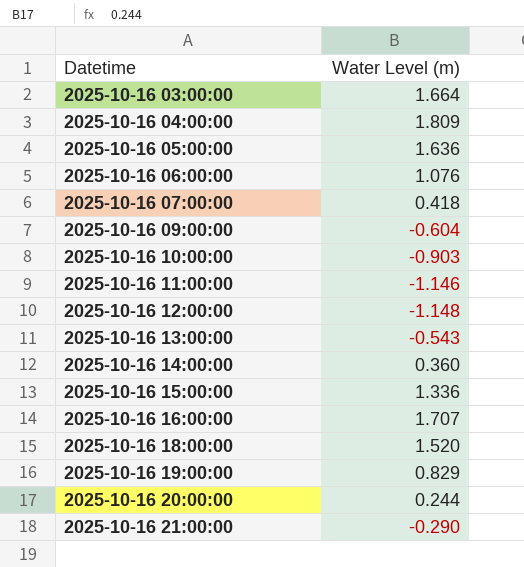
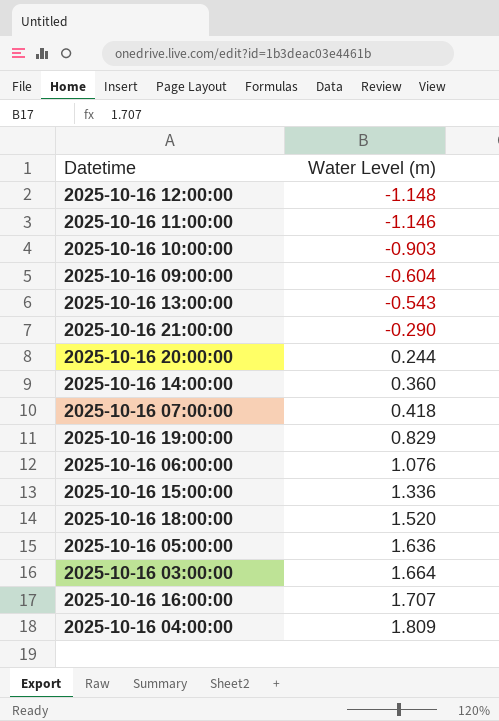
row order: Datetime ascending -> Water Level (m) ascending

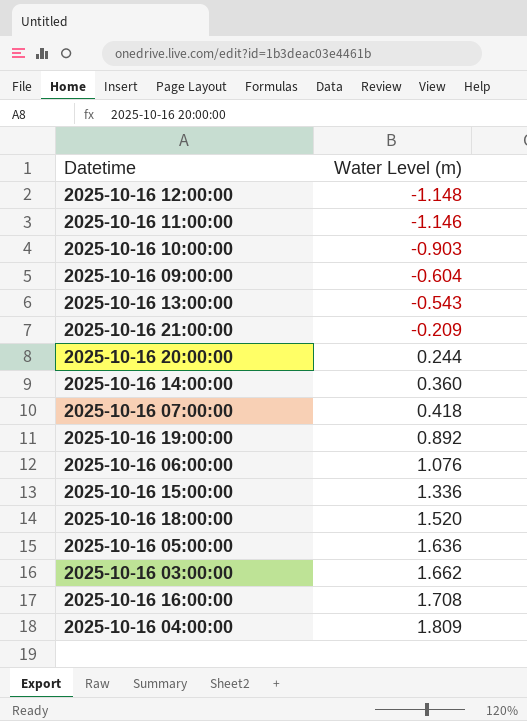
2025-10-16 21:00:00 | Water Level (m): -0.290 -> -0.209
2025-10-16 19:00:00 | Water Level (m): 0.829 -> 0.892
2025-10-16 03:00:00 | Water Level (m): 1.664 -> 1.662
2025-10-16 16:00:00 | Water Level (m): 1.707 -> 1.708

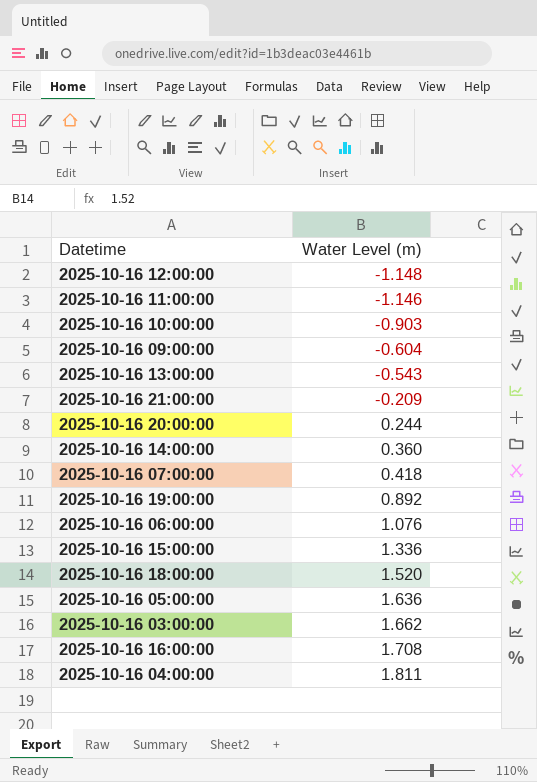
2025-10-16 04:00:00 | Water Level (m): 1.809 -> 1.811

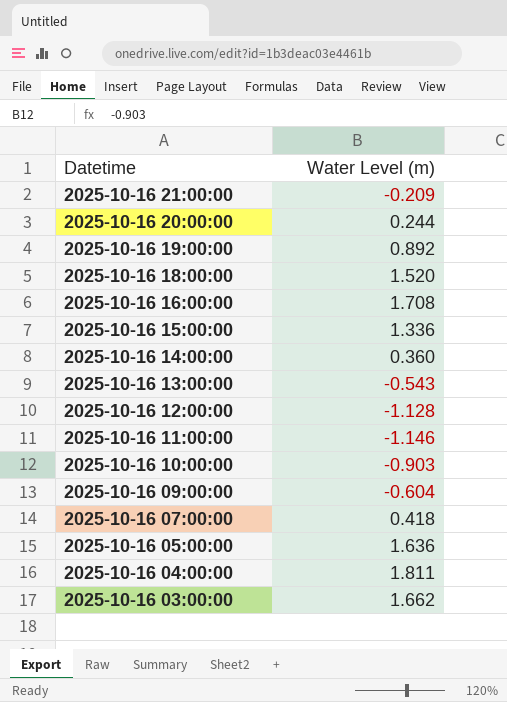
row order: Water Level (m) ascending -> Datetime descending
row 2025-10-16 06:00:00: 1.076 -> none
2025-10-16 12:00:00 | Water Level (m): -1.148 -> -1.128

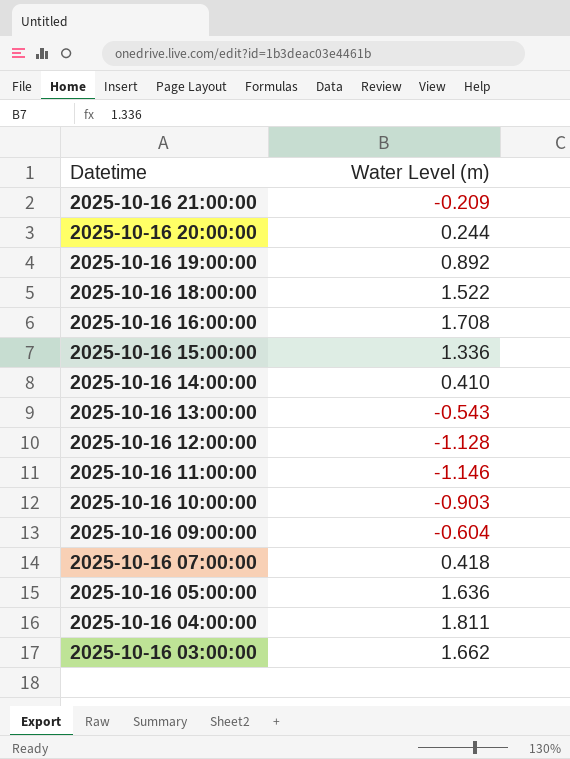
2025-10-16 18:00:00 | Water Level (m): 1.520 -> 1.522
2025-10-16 14:00:00 | Water Level (m): 0.360 -> 0.410

